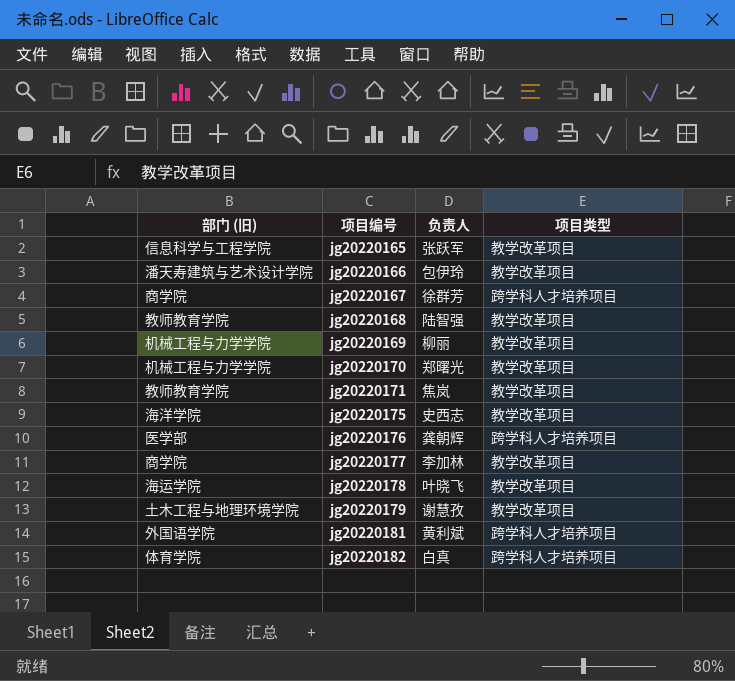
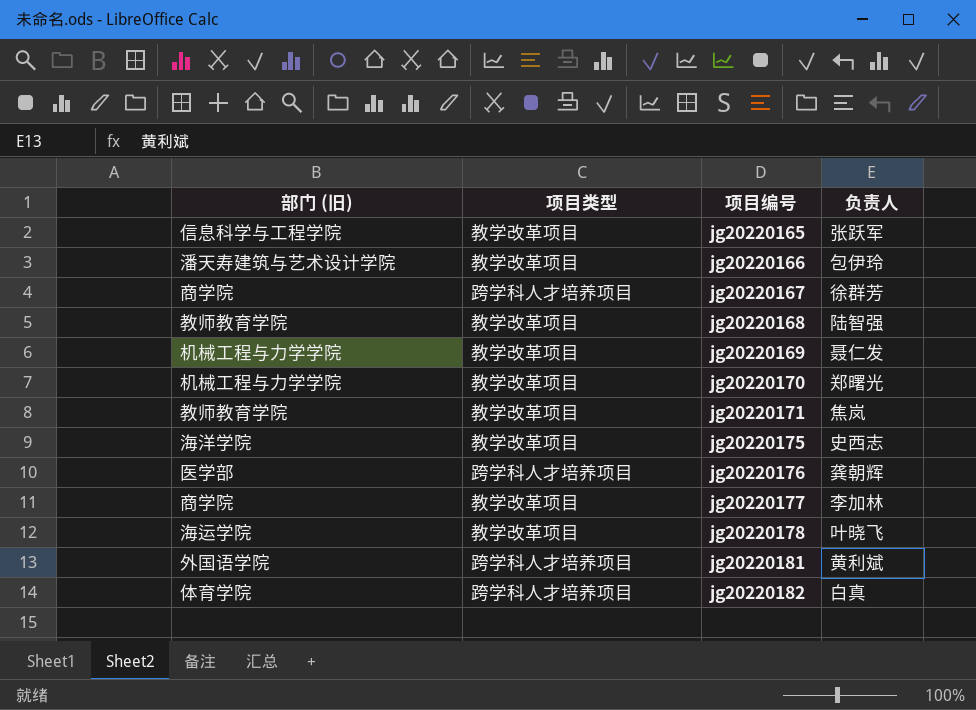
column 项目类型 | position: 4 -> 2
row jg20220179: 土木工程与地理环境学院 | 谢慧孜 | 教学改革项目 -> none
jg20220169 | 负责人: 柳丽 -> 聂仁发

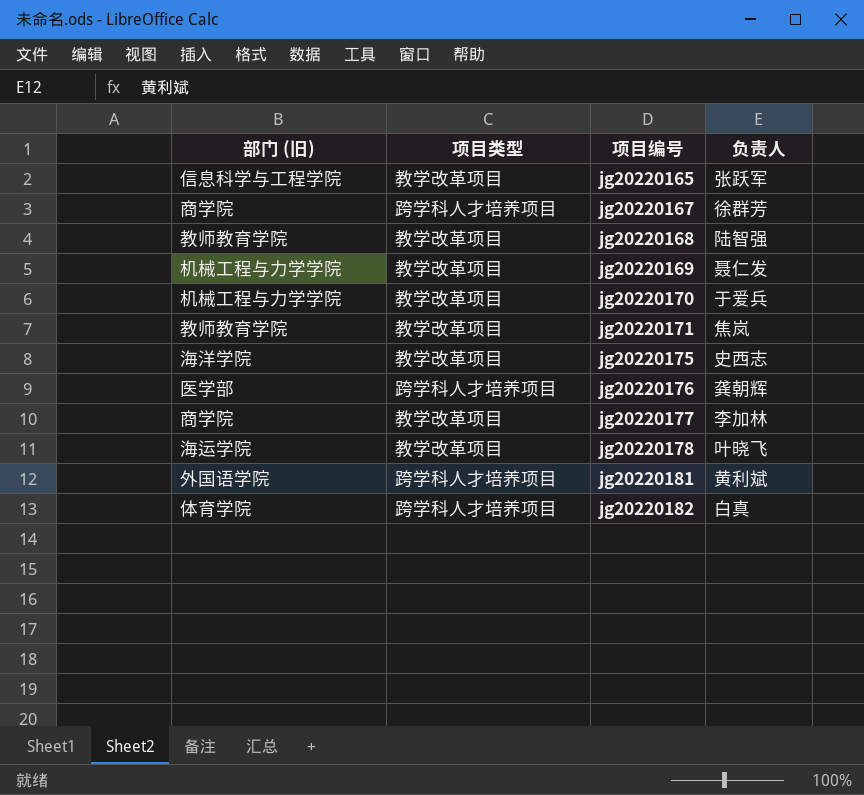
row jg20220166: 潘天寿建筑与艺术设计学院 | 教学改革项目 | 包伊玲 -> none
jg20220170 | 负责人: 郑曙光 -> 于爱兵

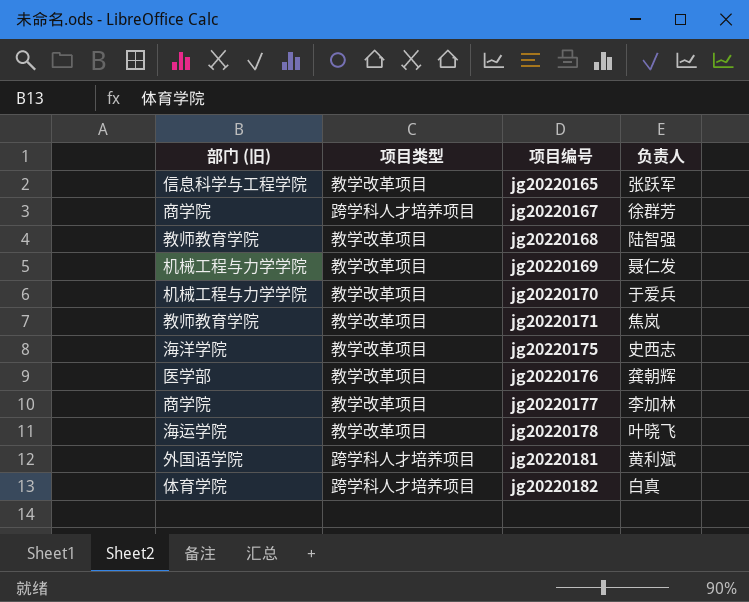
jg20220176 | 项目类型: 跨学科人才培养项目 -> 教学改革项目

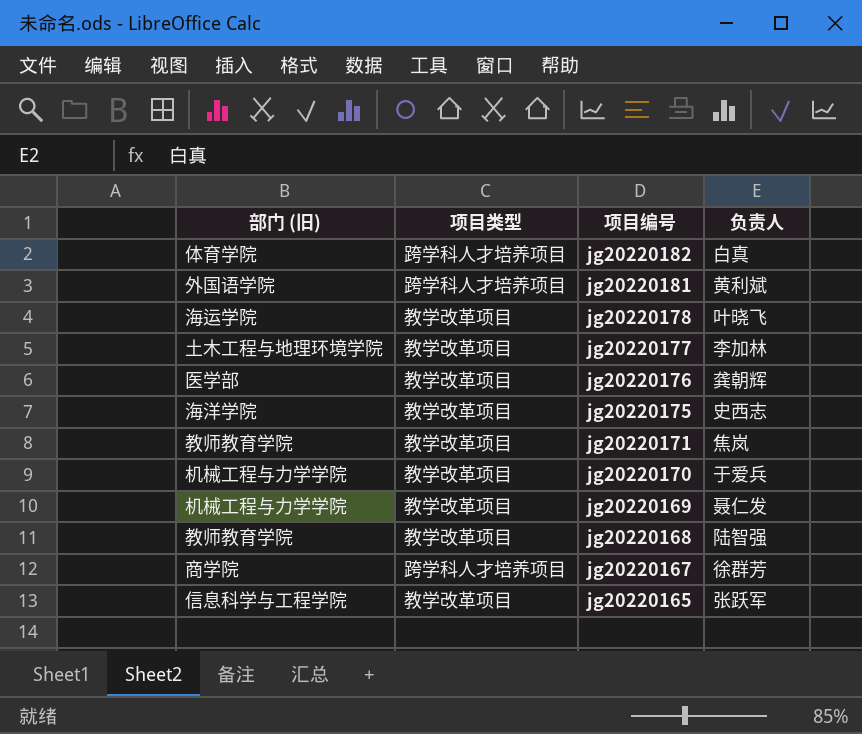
row order: 项目编号 ascending -> 项目编号 descending
jg20220177 | 部门 (旧): 商学院 -> 土木工程与地理环境学院

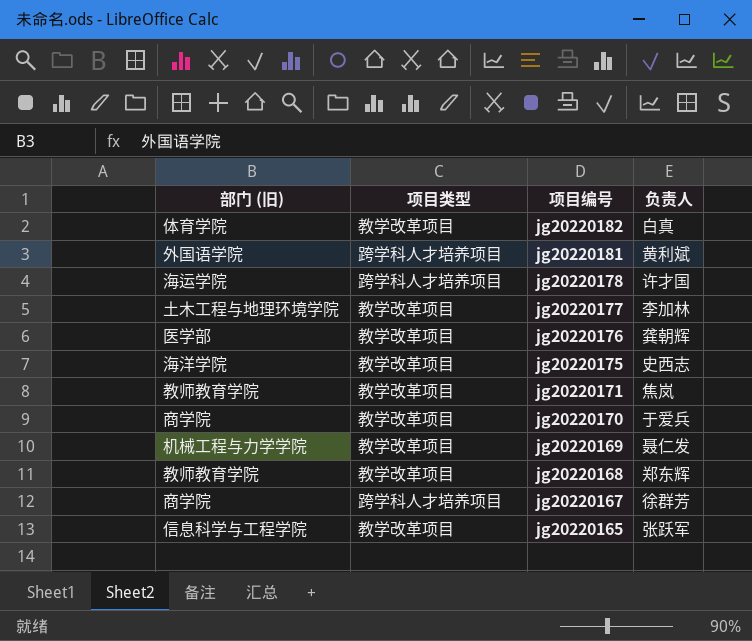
jg20220182 | 项目类型: 跨学科人才培养项目 -> 教学改革项目
jg20220178 | 项目类型: 教学改革项目 -> 跨学科人才培养项目
jg20220178 | 负责人: 叶晓飞 -> 许才国
jg20220170 | 部门 (旧): 机械工程与力学学院 -> 商学院
jg20220168 | 负责人: 陆智强 -> 郑东辉

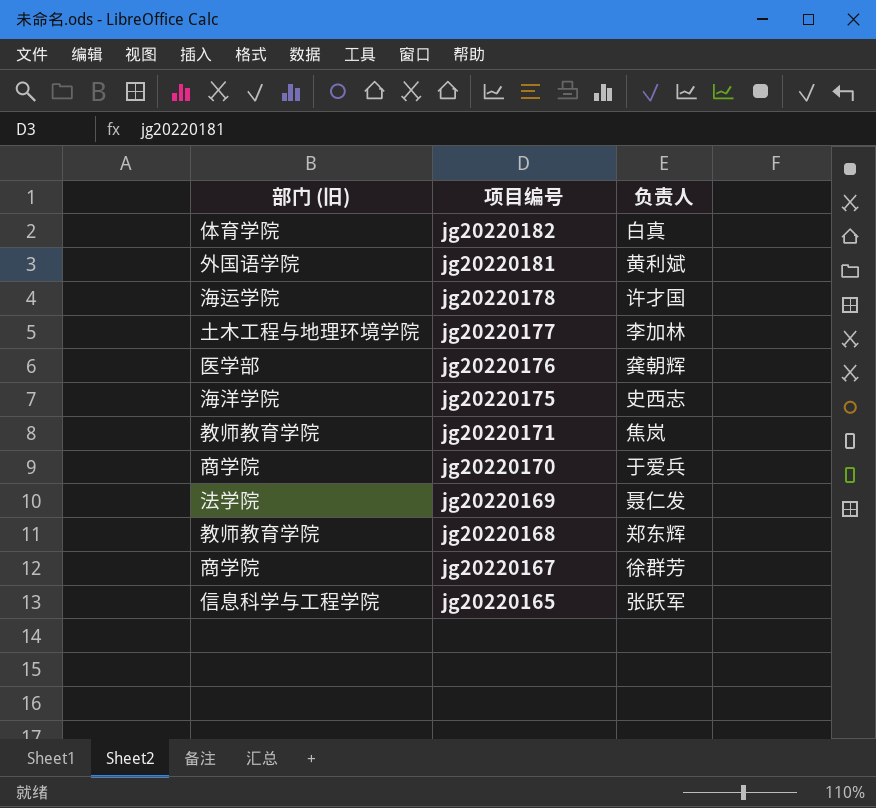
column 项目类型 | position: 2 -> none
jg20220169 | 部门 (旧): 机械工程与力学学院 -> 法学院

